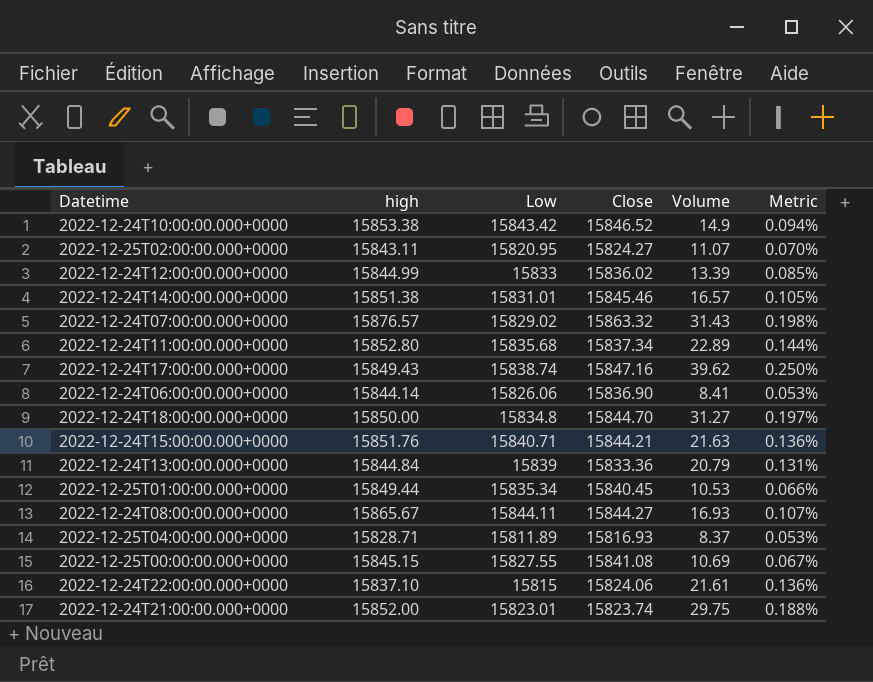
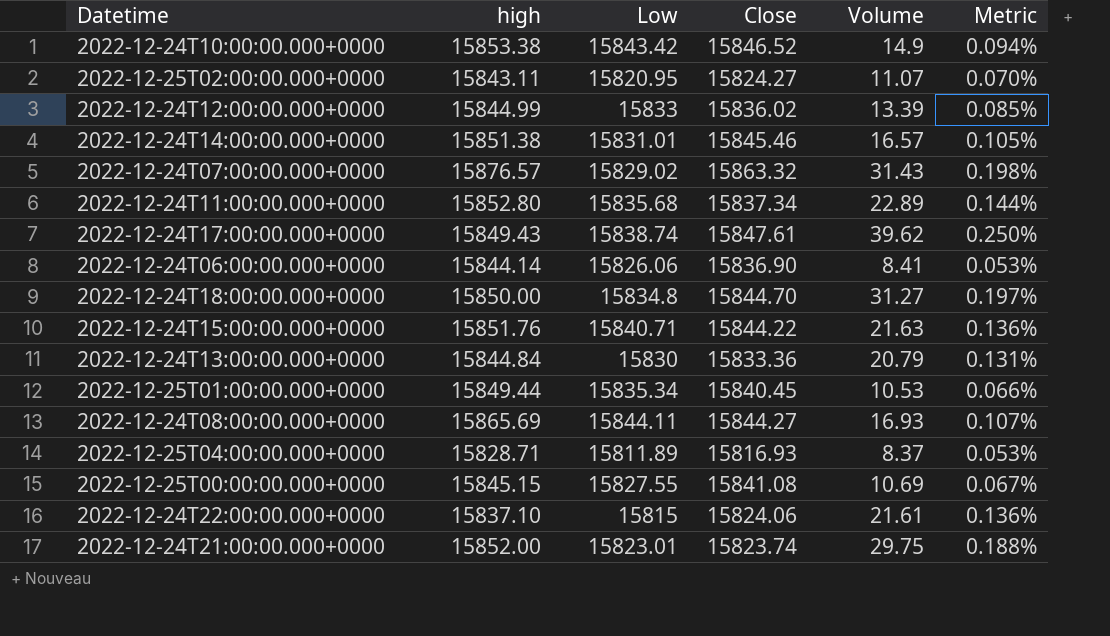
2022-12-24T17:00:00.000+0000 | Close: 15847.16 -> 15847.61
2022-12-24T15:00:00.000+0000 | Close: 15844.21 -> 15844.22
2022-12-24T13:00:00.000+0000 | Low: 15839 -> 15830
2022-12-24T08:00:00.000+0000 | high: 15865.67 -> 15865.69

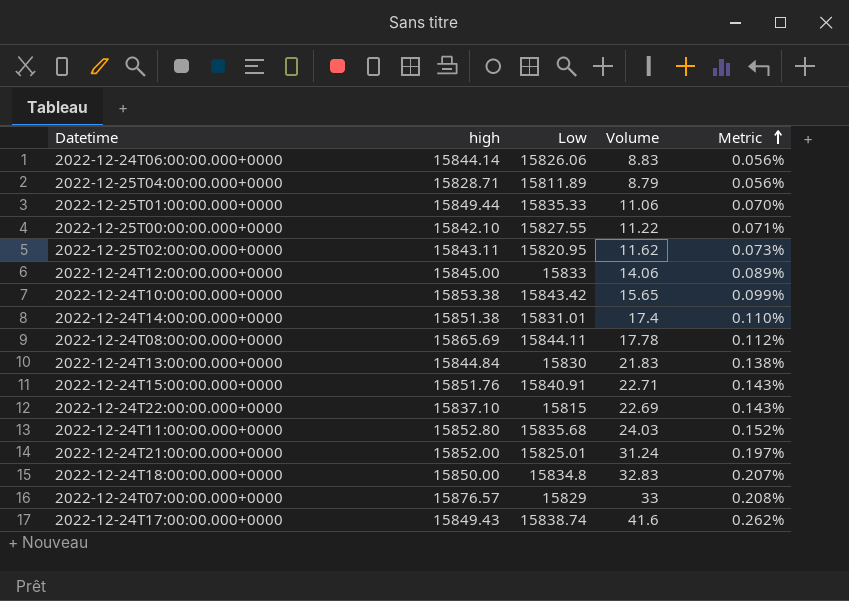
row order: none -> Metric ascending
column Close | position: 4 -> none
2022-12-24T06:00:00.000+0000 | Volume: 8.41 -> 8.83
2022-12-24T06:00:00.000+0000 | Metric: 0.053% -> 0.056%
2022-12-25T04:00:00.000+0000 | Volume: 8.37 -> 8.79
2022-12-25T04:00:00.000+0000 | Metric: 0.053% -> 0.056%
2022-12-25T01:00:00.000+0000 | Low: 15835.34 -> 15835.33
2022-12-25T01:00:00.000+0000 | Volume: 10.53 -> 11.06
2022-12-25T01:00:00.000+0000 | Metric: 0.066% -> 0.070%
2022-12-25T00:00:00.000+0000 | high: 15845.15 -> 15842.10
2022-12-25T00:00:00.000+0000 | Volume: 10.69 -> 11.22
2022-12-25T00:00:00.000+0000 | Metric: 0.067% -> 0.071%
2022-12-25T02:00:00.000+0000 | Volume: 11.07 -> 11.62
2022-12-25T02:00:00.000+0000 | Metric: 0.070% -> 0.073%
2022-12-24T12:00:00.000+0000 | high: 15844.99 -> 15845.00
2022-12-24T12:00:00.000+0000 | Volume: 13.39 -> 14.06
2022-12-24T12:00:00.000+0000 | Metric: 0.085% -> 0.089%
2022-12-24T10:00:00.000+0000 | Volume: 14.9 -> 15.65
2022-12-24T10:00:00.000+0000 | Metric: 0.094% -> 0.099%
2022-12-24T14:00:00.000+0000 | Volume: 16.57 -> 17.4
2022-12-24T14:00:00.000+0000 | Metric: 0.105% -> 0.110%
2022-12-24T08:00:00.000+0000 | Volume: 16.93 -> 17.78
2022-12-24T08:00:00.000+0000 | Metric: 0.107% -> 0.112%
2022-12-24T13:00:00.000+0000 | Volume: 20.79 -> 21.83
2022-12-24T13:00:00.000+0000 | Metric: 0.131% -> 0.138%
2022-12-24T15:00:00.000+0000 | Low: 15840.71 -> 15840.91
2022-12-24T15:00:00.000+0000 | Volume: 21.63 -> 22.71
2022-12-24T15:00:00.000+0000 | Metric: 0.136% -> 0.143%
2022-12-24T22:00:00.000+0000 | Volume: 21.61 -> 22.69
2022-12-24T22:00:00.000+0000 | Metric: 0.136% -> 0.143%
2022-12-24T11:00:00.000+0000 | Volume: 22.89 -> 24.03
2022-12-24T11:00:00.000+0000 | Metric: 0.144% -> 0.152%
2022-12-24T21:00:00.000+0000 | Low: 15823.01 -> 15825.01
2022-12-24T21:00:00.000+0000 | Volume: 29.75 -> 31.24
2022-12-24T21:00:00.000+0000 | Metric: 0.188% -> 0.197%
2022-12-24T18:00:00.000+0000 | Volume: 31.27 -> 32.83
2022-12-24T18:00:00.000+0000 | Metric: 0.197% -> 0.207%
2022-12-24T07:00:00.000+0000 | Low: 15829.02 -> 15829
2022-12-24T07:00:00.000+0000 | Volume: 31.43 -> 33
2022-12-24T07:00:00.000+0000 | Metric: 0.198% -> 0.208%
2022-12-24T17:00:00.000+0000 | Volume: 39.62 -> 41.6
2022-12-24T17:00:00.000+0000 | Metric: 0.250% -> 0.262%

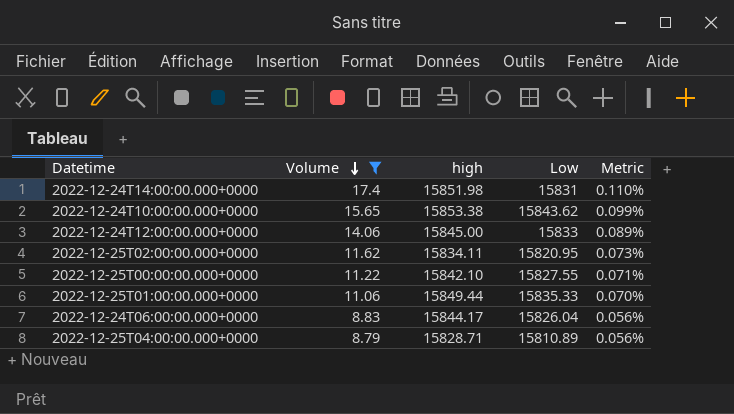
filter: none -> Volume <= 17.4
row order: Metric ascending -> Volume descending
column Volume | position: 4 -> 2
2022-12-24T14:00:00.000+0000 | high: 15851.38 -> 15851.98
2022-12-24T14:00:00.000+0000 | Low: 15831.01 -> 15831
2022-12-24T10:00:00.000+0000 | Low: 15843.42 -> 15843.62
2022-12-25T02:00:00.000+0000 | high: 15843.11 -> 15834.11
2022-12-24T06:00:00.000+0000 | high: 15844.14 -> 15844.17
2022-12-24T06:00:00.000+0000 | Low: 15826.06 -> 15826.04
2022-12-25T04:00:00.000+0000 | Low: 15811.89 -> 15810.89

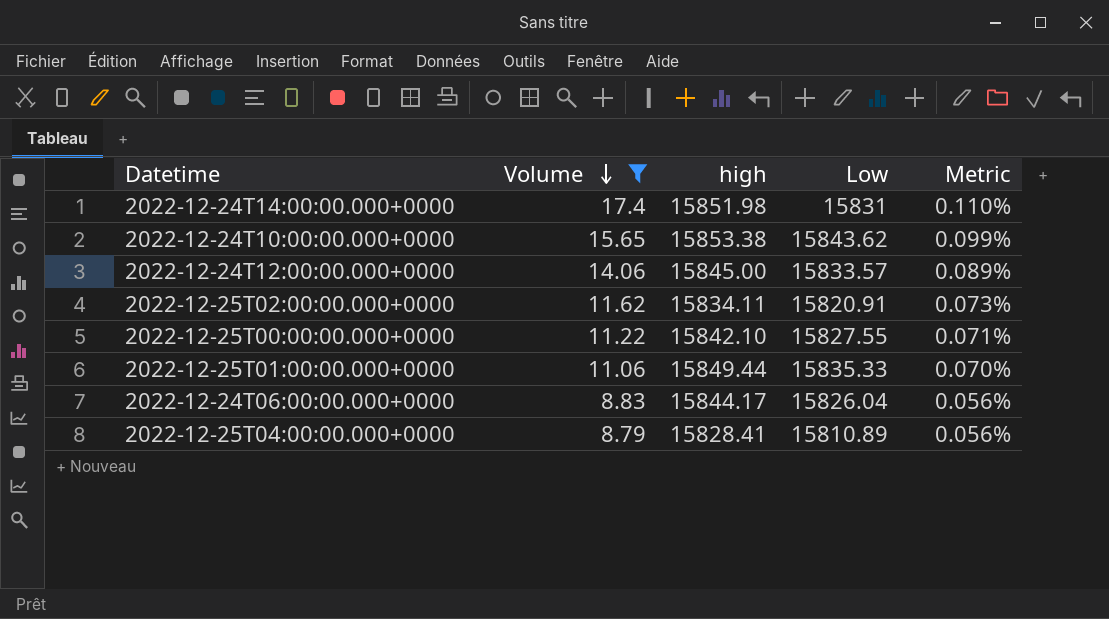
2022-12-24T12:00:00.000+0000 | Low: 15833 -> 15833.57
2022-12-25T02:00:00.000+0000 | Low: 15820.95 -> 15820.91
2022-12-25T04:00:00.000+0000 | high: 15828.71 -> 15828.41

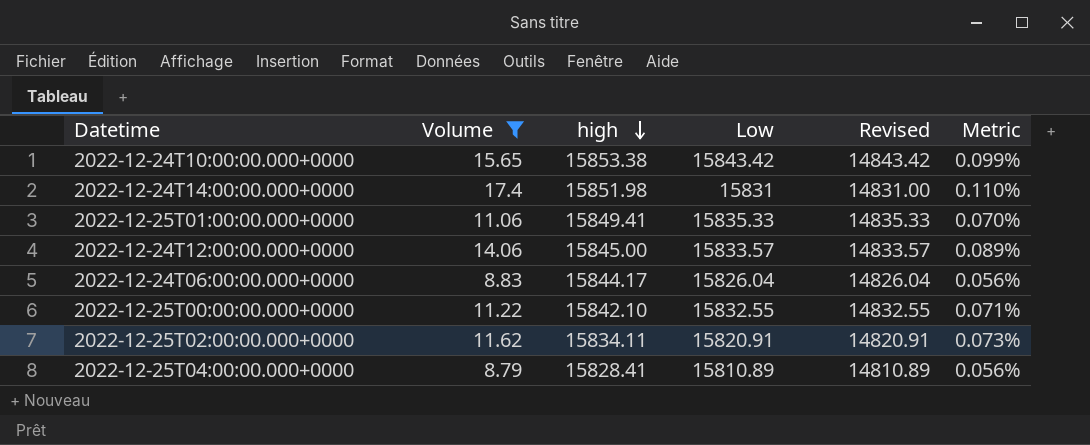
row order: Volume descending -> high descending
column Revised | formula: none -> [Low] - 1000
2022-12-24T10:00:00.000+0000 | Low: 15843.62 -> 15843.42
2022-12-25T01:00:00.000+0000 | high: 15849.44 -> 15849.41
2022-12-25T00:00:00.000+0000 | Low: 15827.55 -> 15832.55

